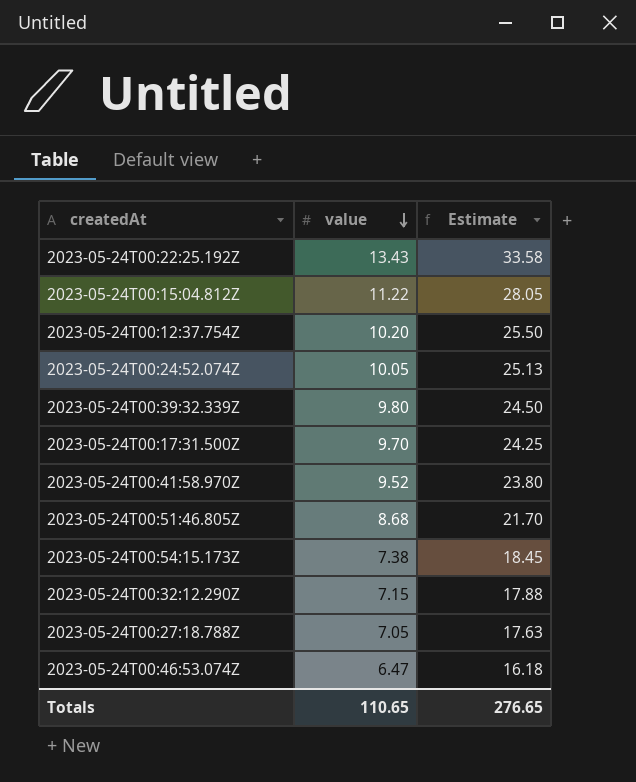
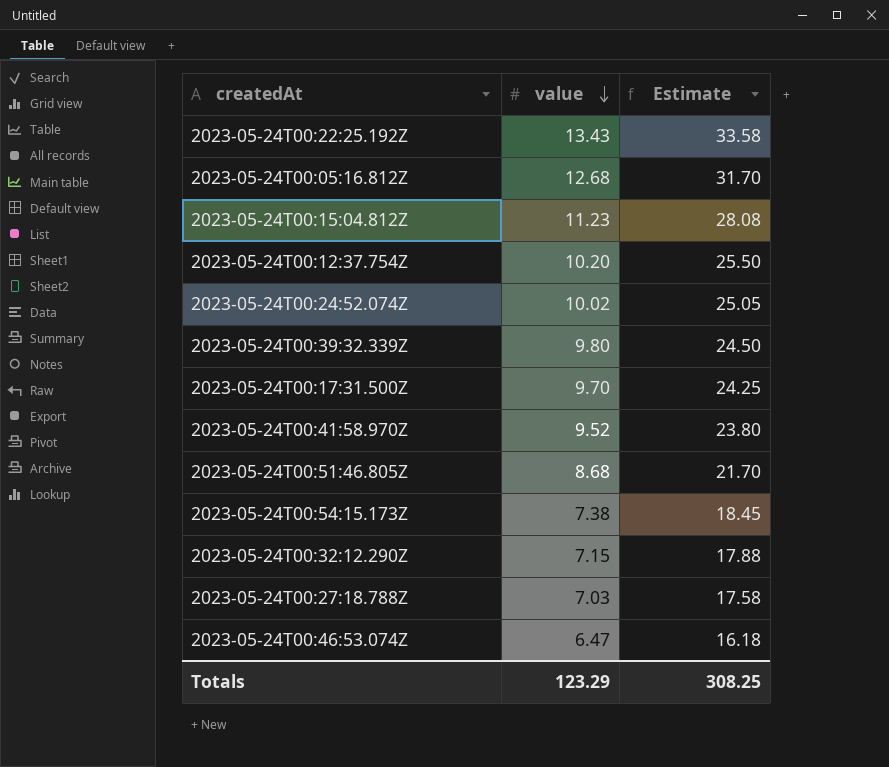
row 2023-05-24T00:05:16.812Z: none -> 12.68 | 31.70
2023-05-24T00:15:04.812Z | value: 11.22 -> 11.23
2023-05-24T00:15:04.812Z | Estimate: 28.05 -> 28.08
2023-05-24T00:24:52.074Z | value: 10.05 -> 10.02
2023-05-24T00:24:52.074Z | Estimate: 25.13 -> 25.05
2023-05-24T00:27:18.788Z | value: 7.05 -> 7.03
2023-05-24T00:27:18.788Z | Estimate: 17.63 -> 17.58
Totals | value: 110.65 -> 123.29
Totals | Estimate: 276.65 -> 308.25

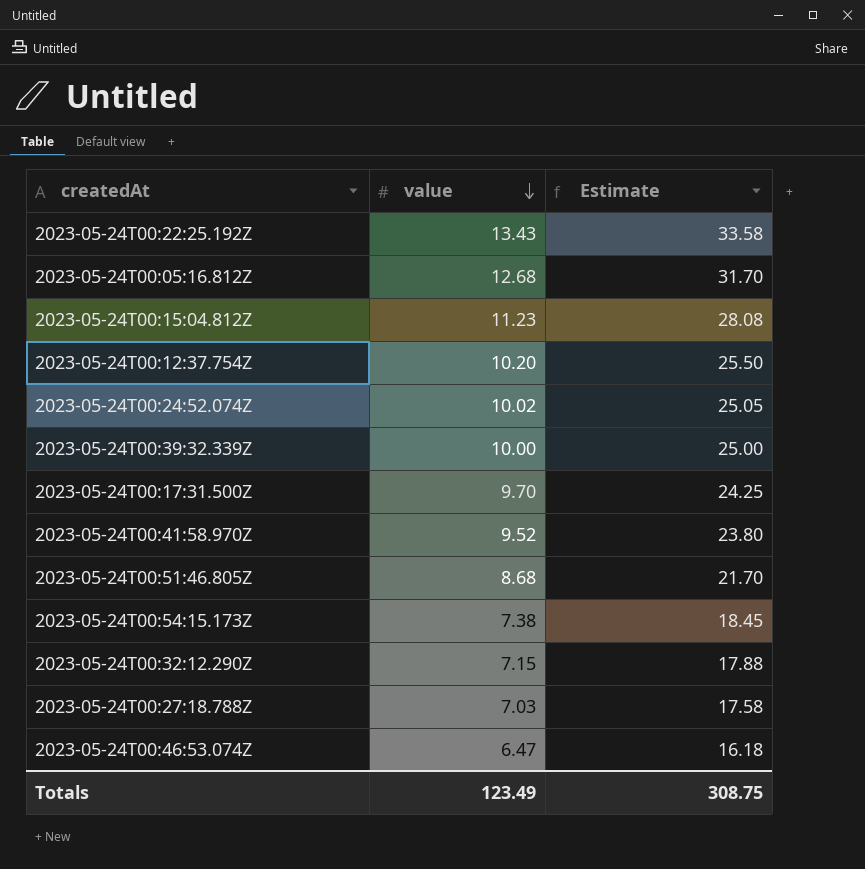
2023-05-24T00:39:32.339Z | value: 9.80 -> 10.00
2023-05-24T00:39:32.339Z | Estimate: 24.50 -> 25.00
Totals | value: 123.29 -> 123.49
Totals | Estimate: 308.25 -> 308.75

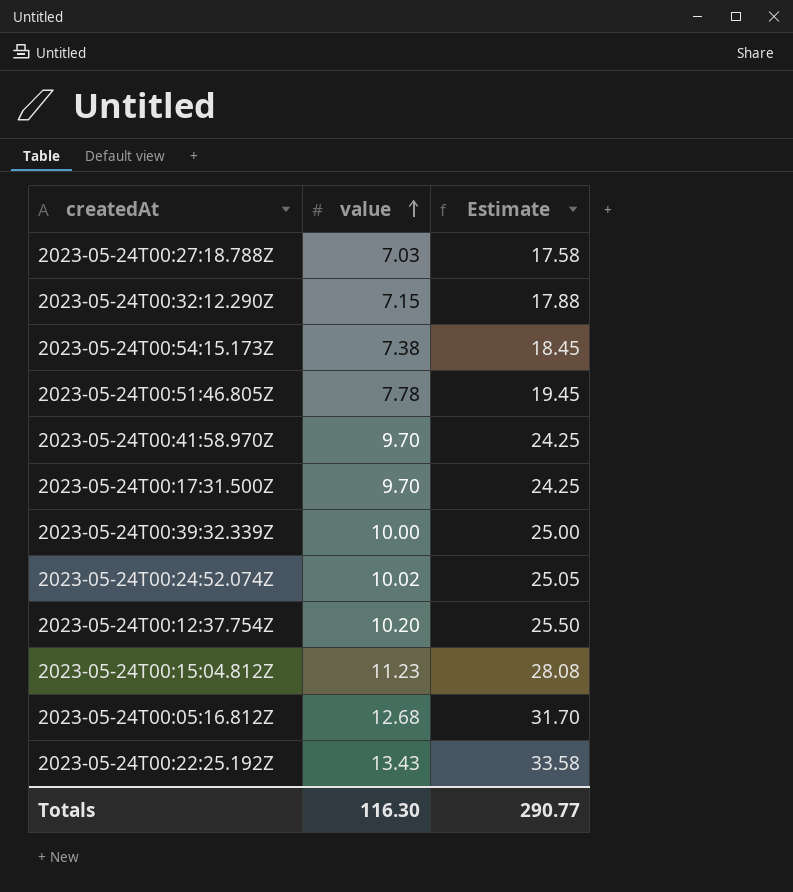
row order: value descending -> value ascending
row 2023-05-24T00:46:53.074Z: 6.47 | 16.18 -> none
2023-05-24T00:51:46.805Z | value: 8.68 -> 7.78
2023-05-24T00:51:46.805Z | Estimate: 21.70 -> 19.45
2023-05-24T00:41:58.970Z | value: 9.52 -> 9.70
2023-05-24T00:41:58.970Z | Estimate: 23.80 -> 24.25
Totals | value: 123.49 -> 116.30
Totals | Estimate: 308.75 -> 290.77

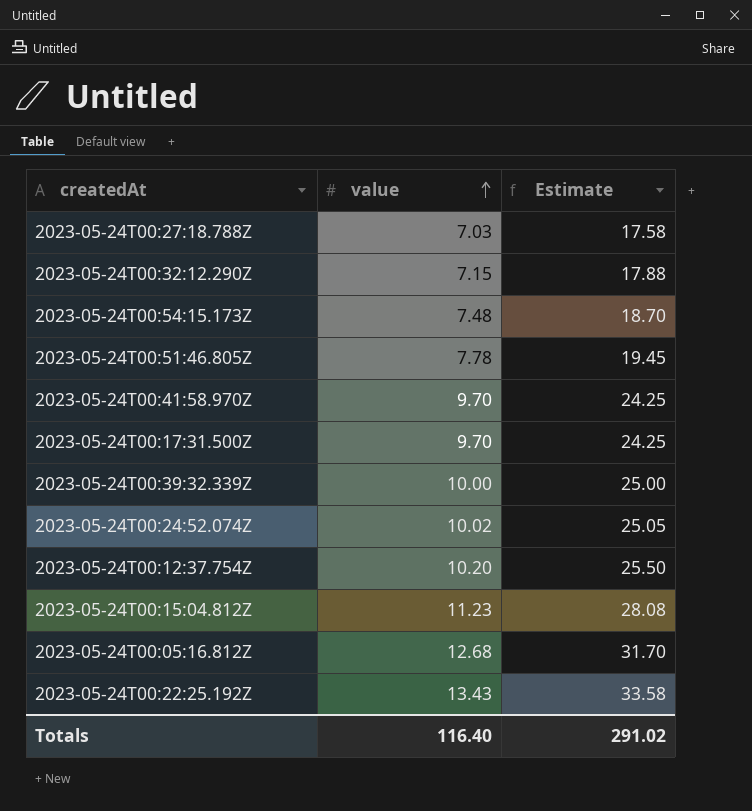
2023-05-24T00:54:15.173Z | value: 7.38 -> 7.48
2023-05-24T00:54:15.173Z | Estimate: 18.45 -> 18.70
Totals | value: 116.30 -> 116.40
Totals | Estimate: 290.77 -> 291.02

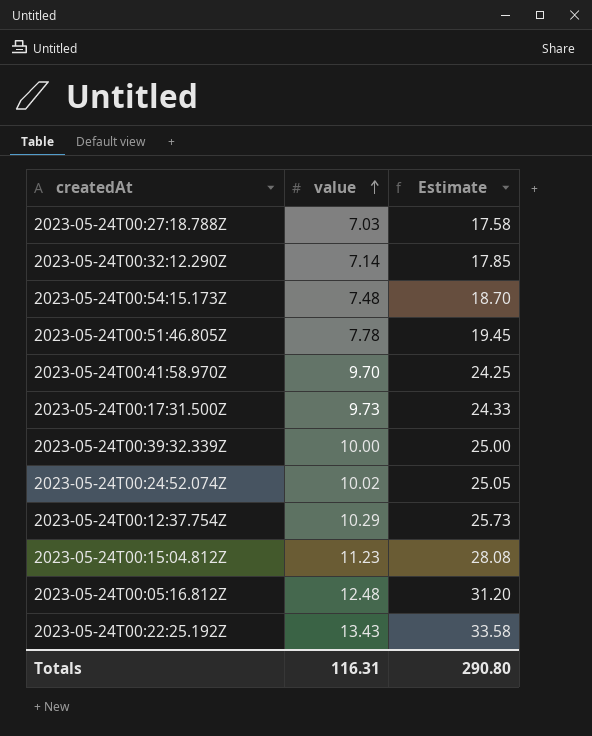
2023-05-24T00:32:12.290Z | value: 7.15 -> 7.14
2023-05-24T00:32:12.290Z | Estimate: 17.88 -> 17.85
2023-05-24T00:17:31.500Z | value: 9.70 -> 9.73
2023-05-24T00:17:31.500Z | Estimate: 24.25 -> 24.33
2023-05-24T00:12:37.754Z | value: 10.20 -> 10.29
2023-05-24T00:12:37.754Z | Estimate: 25.50 -> 25.73
2023-05-24T00:05:16.812Z | value: 12.68 -> 12.48
2023-05-24T00:05:16.812Z | Estimate: 31.70 -> 31.20
Totals | value: 116.40 -> 116.31
Totals | Estimate: 291.02 -> 290.80

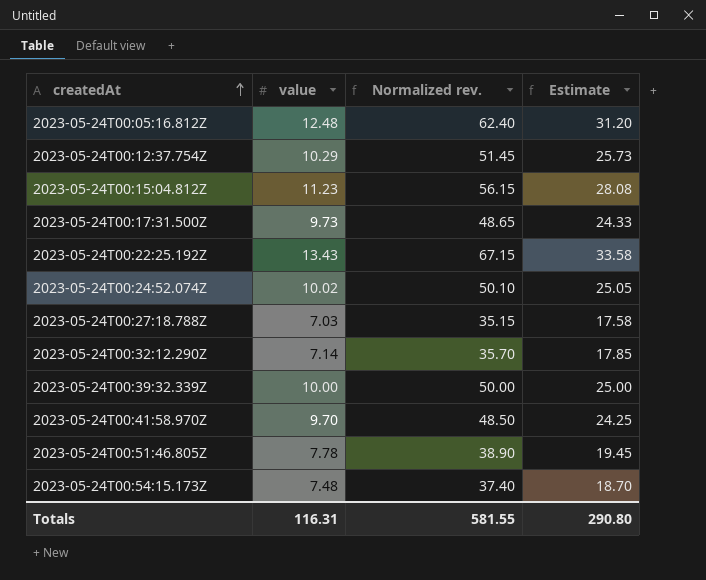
row order: value ascending -> createdAt ascending
column Normalized rev. | formula: none -> [value] * 5

